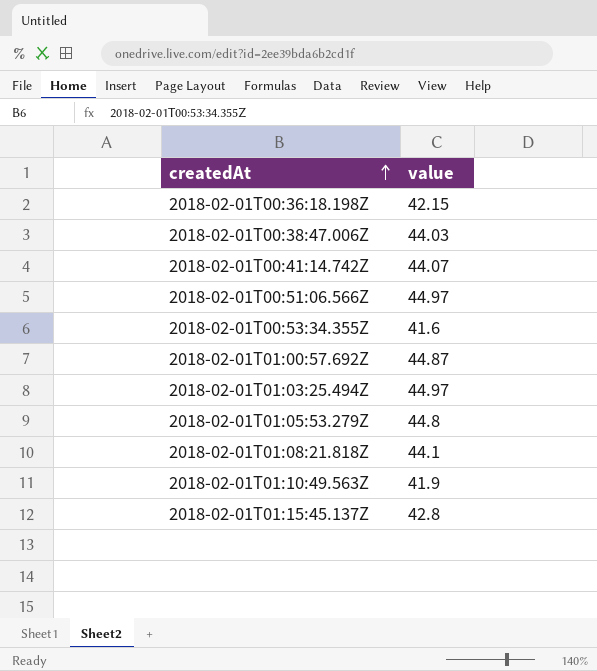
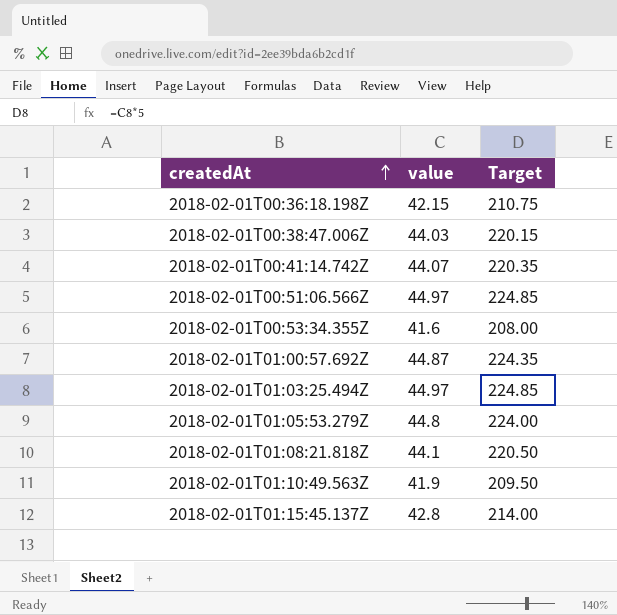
column Target | formula: none -> [value] * 5

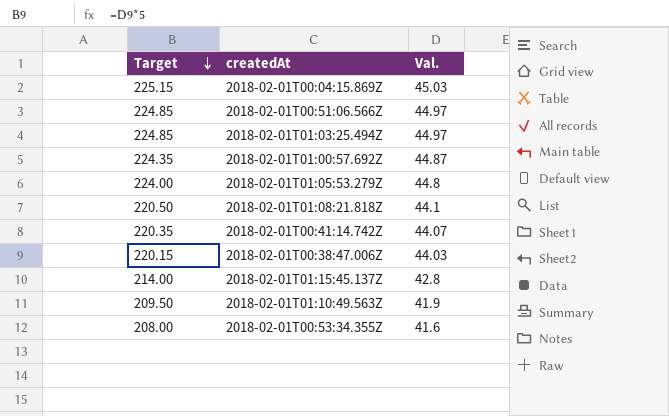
row order: createdAt ascending -> Target descending
column Target | position: 3 -> 1
column name: value -> Val.
row 2018-02-01T00:36:18.198Z: 42.15 | 210.75 -> none
row 2018-02-01T00:04:15.869Z: none -> 225.15 | 45.03

